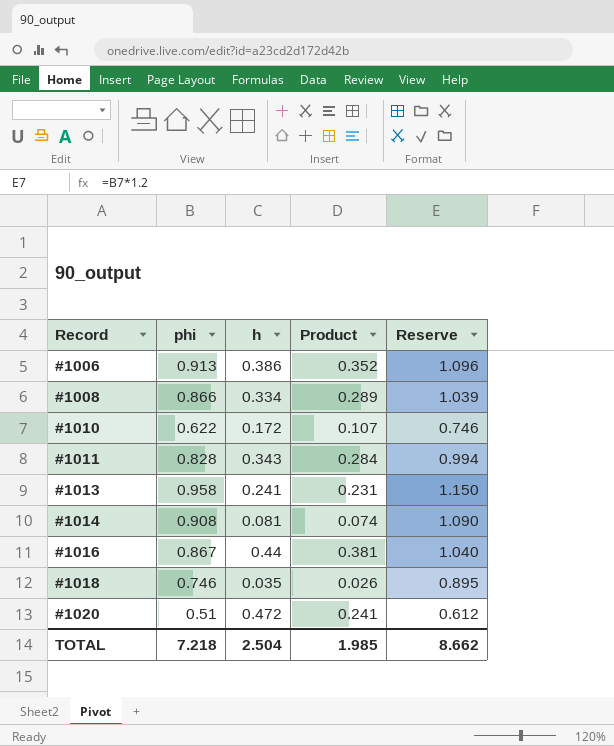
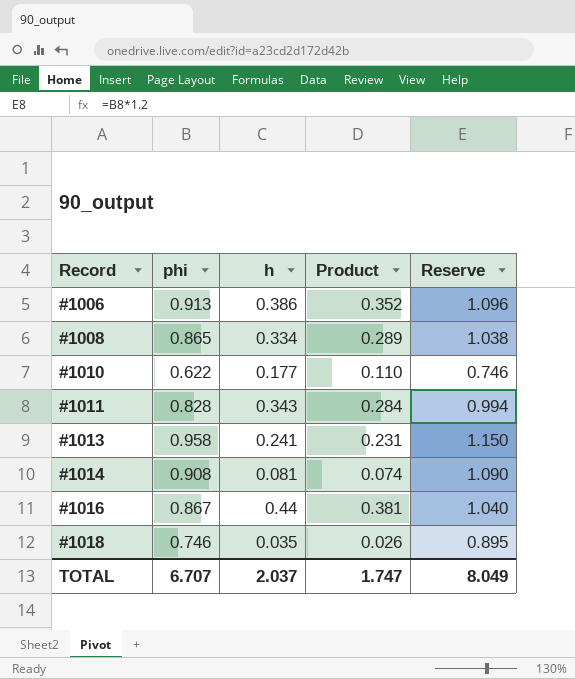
row #1020: 0.51 | 0.472 | 0.241 | 0.612 -> none
#1008 | phi: 0.866 -> 0.865
#1008 | Reserve: 1.039 -> 1.038
#1010 | h: 0.172 -> 0.177
#1010 | Product: 0.107 -> 0.110
TOTAL | phi: 7.218 -> 6.707
TOTAL | h: 2.504 -> 2.037
TOTAL | Product: 1.985 -> 1.747
TOTAL | Reserve: 8.662 -> 8.049

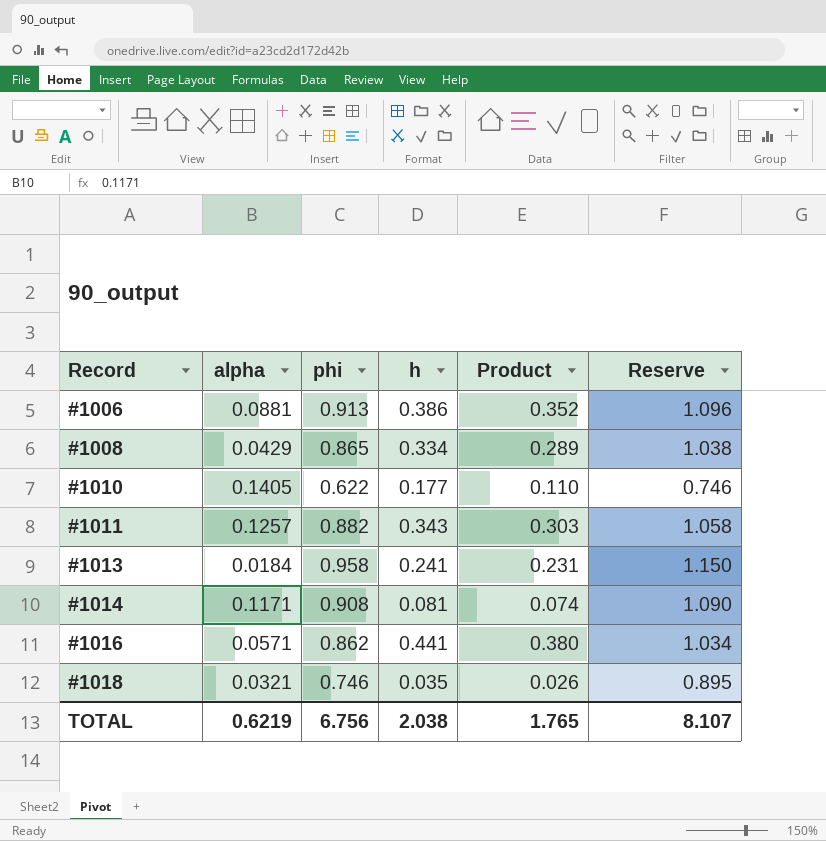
column alpha | position: none -> 2
#1011 | phi: 0.828 -> 0.882
#1011 | Product: 0.284 -> 0.303
#1011 | Reserve: 0.994 -> 1.058
#1016 | phi: 0.867 -> 0.862
#1016 | h: 0.44 -> 0.441
#1016 | Product: 0.381 -> 0.380
#1016 | Reserve: 1.040 -> 1.034
TOTAL | phi: 6.707 -> 6.756
TOTAL | h: 2.037 -> 2.038
TOTAL | Product: 1.747 -> 1.765
TOTAL | Reserve: 8.049 -> 8.107

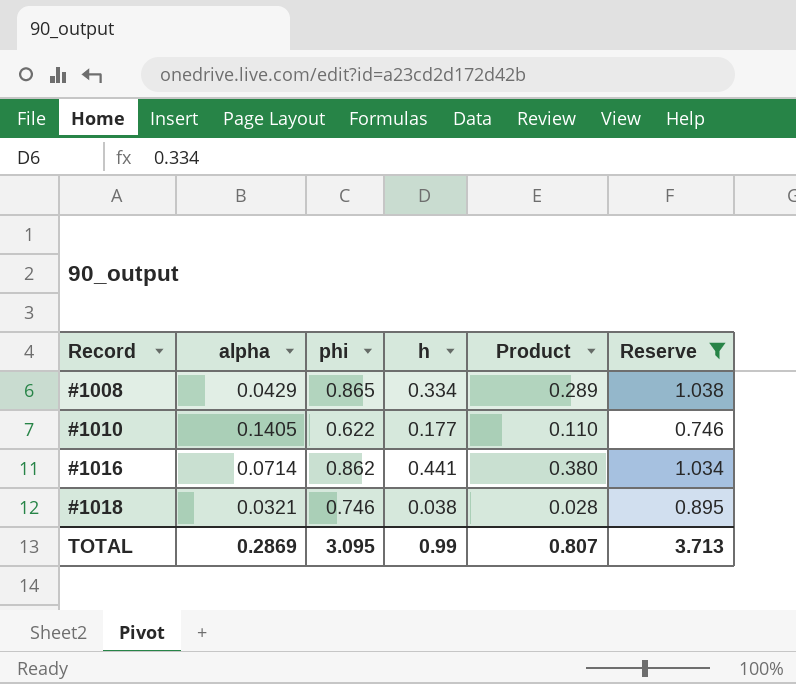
filter: none -> Reserve <= 1.038
#1016 | alpha: 0.0571 -> 0.0714
#1018 | h: 0.035 -> 0.038
#1018 | Product: 0.026 -> 0.028
TOTAL | alpha: 0.6219 -> 0.2869
TOTAL | phi: 6.756 -> 3.095
TOTAL | h: 2.038 -> 0.99
TOTAL | Product: 1.765 -> 0.807
TOTAL | Reserve: 8.107 -> 3.713

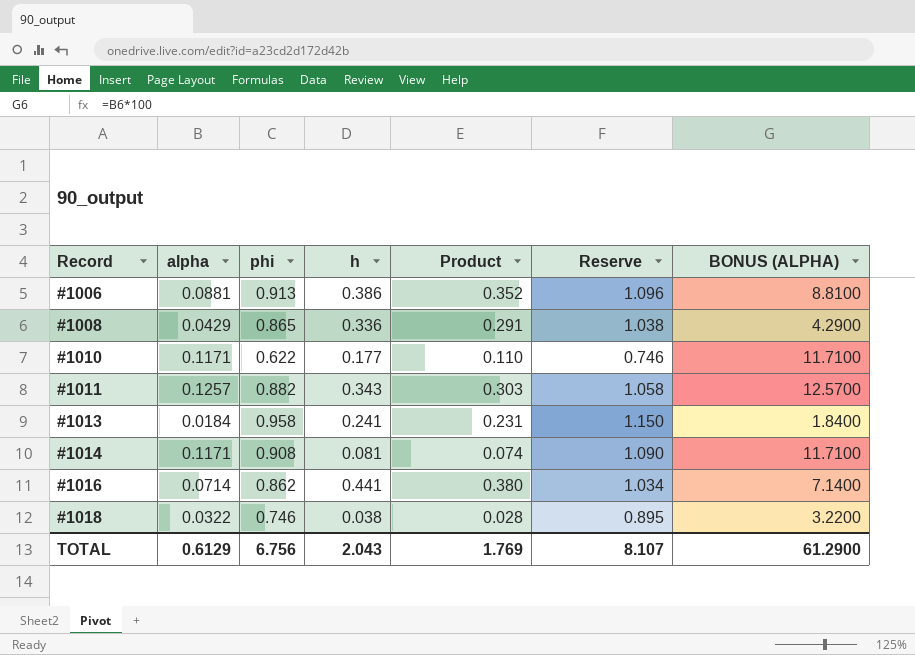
filter: Reserve <= 1.038 -> none
column BONUS (ALPHA) | formula: none -> [alpha] * 100
#1008 | h: 0.334 -> 0.336
#1008 | Product: 0.289 -> 0.291
#1010 | alpha: 0.1405 -> 0.1171
#1018 | alpha: 0.0321 -> 0.0322
TOTAL | alpha: 0.2869 -> 0.6129
TOTAL | phi: 3.095 -> 6.756
TOTAL | h: 0.99 -> 2.043
TOTAL | Product: 0.807 -> 1.769
TOTAL | Reserve: 3.713 -> 8.107

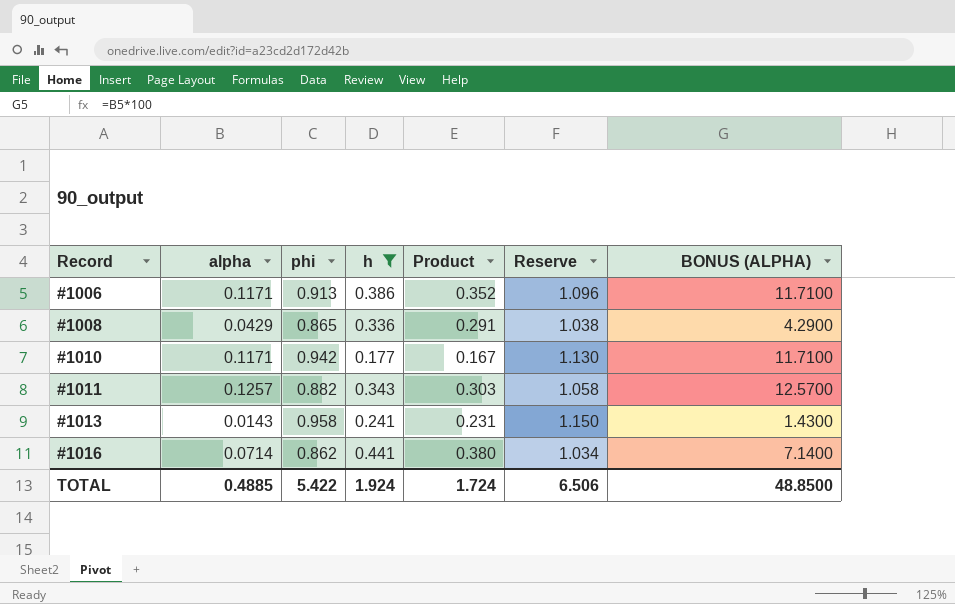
filter: none -> h >= 0.177
#1006 | alpha: 0.0881 -> 0.1171
#1006 | BONUS (ALPHA): 8.8100 -> 11.7100
#1010 | phi: 0.622 -> 0.942
#1010 | Product: 0.110 -> 0.167
#1010 | Reserve: 0.746 -> 1.130
#1013 | alpha: 0.0184 -> 0.0143
#1013 | BONUS (ALPHA): 1.8400 -> 1.4300
TOTAL | alpha: 0.6129 -> 0.4885
TOTAL | phi: 6.756 -> 5.422
TOTAL | h: 2.043 -> 1.924
TOTAL | Product: 1.769 -> 1.724
TOTAL | Reserve: 8.107 -> 6.506
TOTAL | BONUS (ALPHA): 61.2900 -> 48.8500

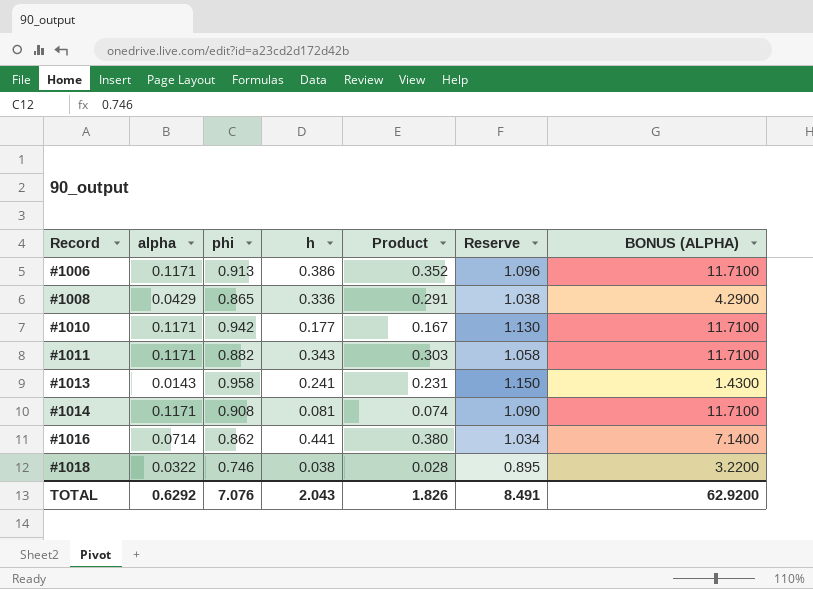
filter: h >= 0.177 -> none
#1011 | alpha: 0.1257 -> 0.1171
#1011 | BONUS (ALPHA): 12.5700 -> 11.7100
TOTAL | alpha: 0.4885 -> 0.6292
TOTAL | phi: 5.422 -> 7.076
TOTAL | h: 1.924 -> 2.043
TOTAL | Product: 1.724 -> 1.826
TOTAL | Reserve: 6.506 -> 8.491
TOTAL | BONUS (ALPHA): 48.8500 -> 62.9200

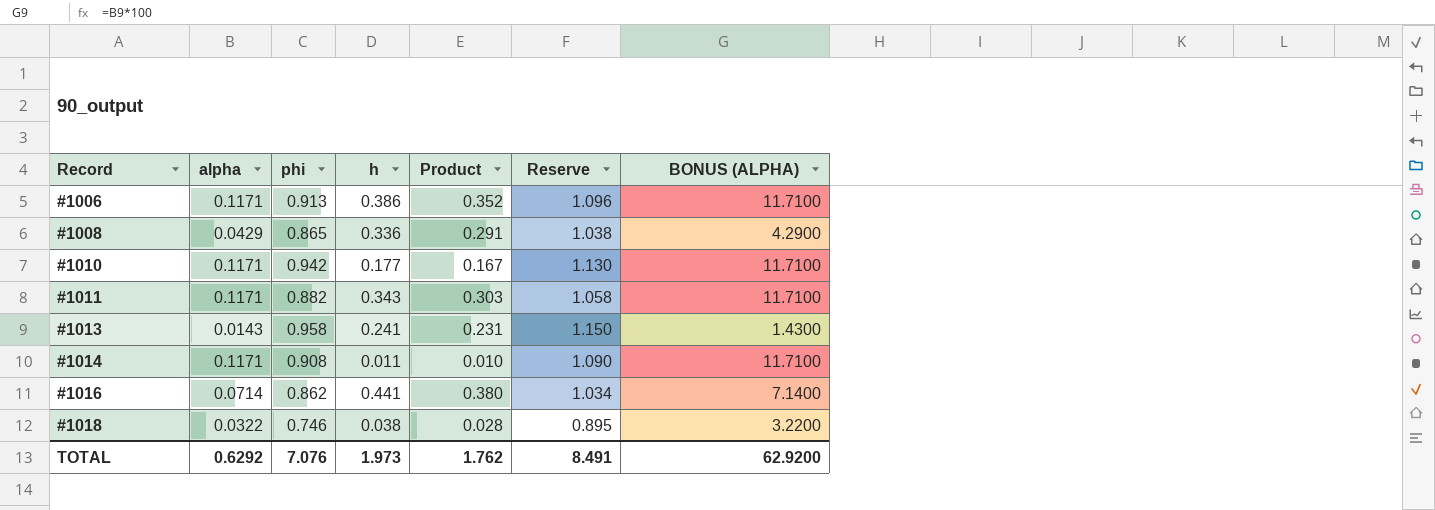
#1014 | h: 0.081 -> 0.011
#1014 | Product: 0.074 -> 0.010
TOTAL | h: 2.043 -> 1.973
TOTAL | Product: 1.826 -> 1.762

